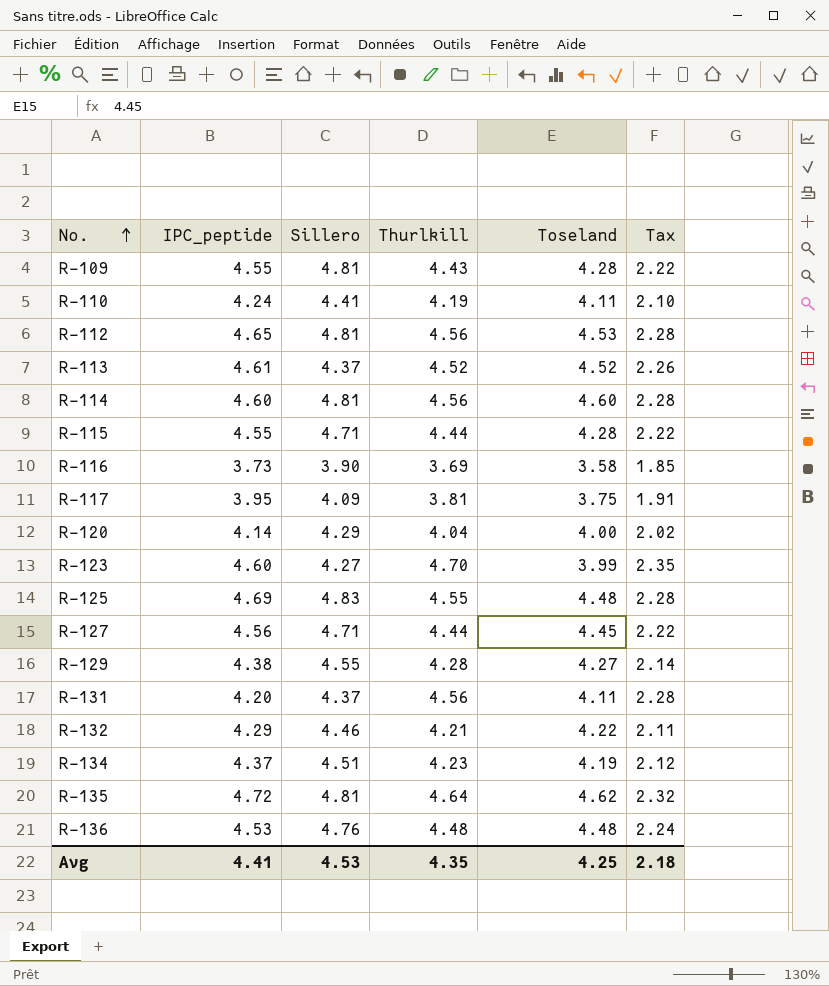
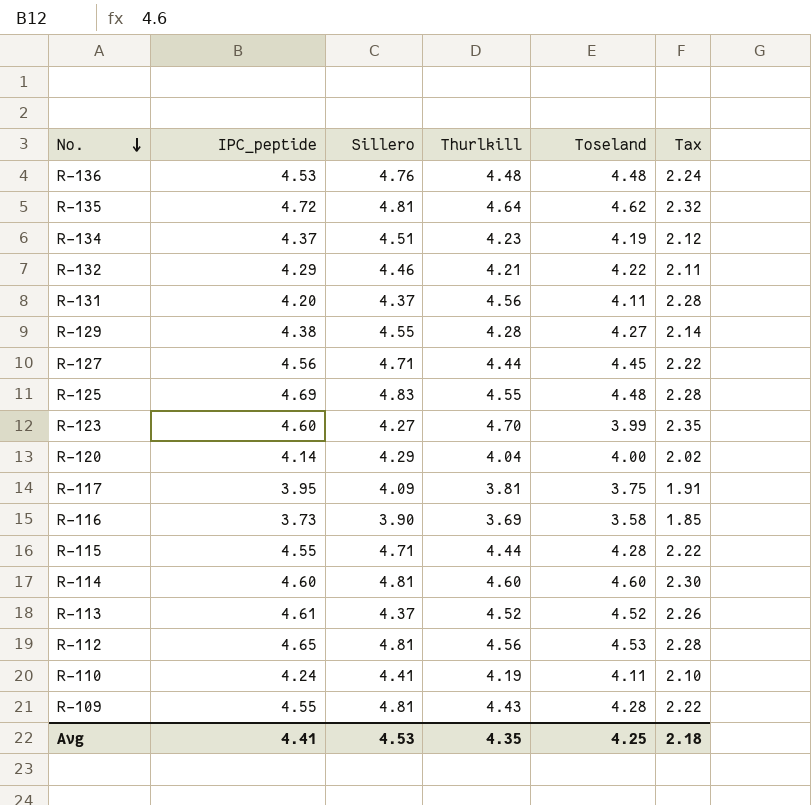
row order: No. ascending -> No. descending
R-114 | Thurlkill: 4.56 -> 4.60
R-114 | Tax: 2.28 -> 2.30

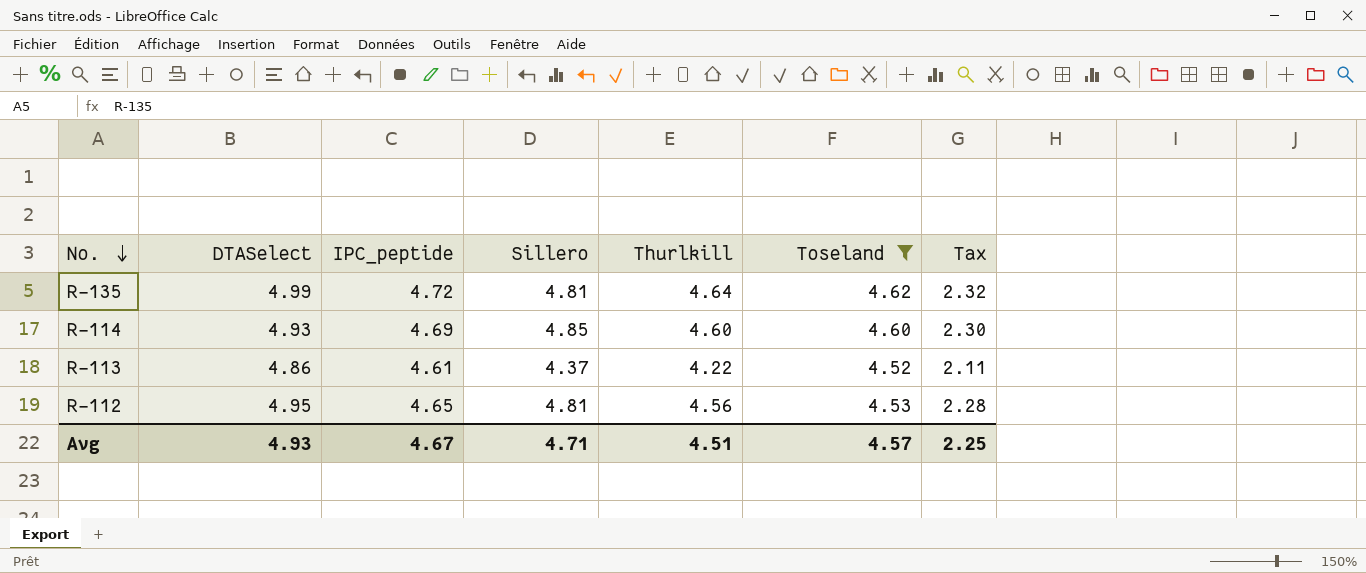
filter: none -> Toseland >= 4.52
column DTASelect | position: none -> 2
R-114 | IPC_peptide: 4.60 -> 4.69
R-114 | Sillero: 4.81 -> 4.85
R-113 | Thurlkill: 4.52 -> 4.22
R-113 | Tax: 2.26 -> 2.11
Avg | IPC_peptide: 4.41 -> 4.67
Avg | Sillero: 4.53 -> 4.71
Avg | Thurlkill: 4.35 -> 4.51
Avg | Toseland: 4.25 -> 4.57
Avg | Tax: 2.18 -> 2.25

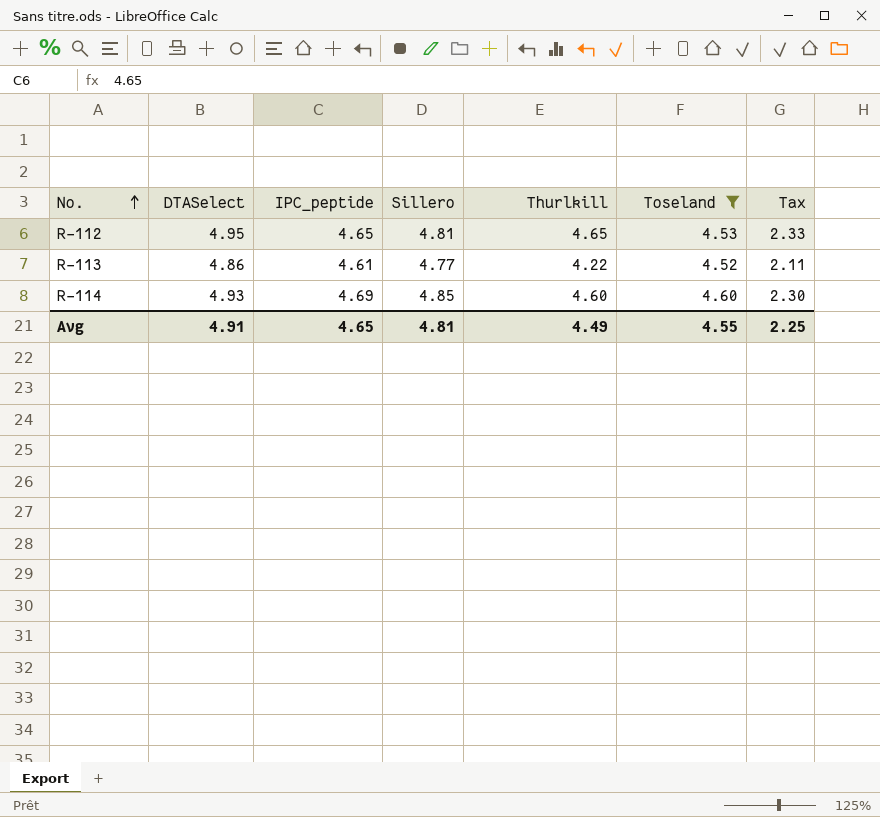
row order: No. descending -> No. ascending
row R-135: 4.99 | 4.72 | 4.81 | 4.64 | 4.62 | 2.32 -> none
R-112 | Thurlkill: 4.56 -> 4.65
R-112 | Tax: 2.28 -> 2.33
R-113 | Sillero: 4.37 -> 4.77
Avg | DTASelect: 4.93 -> 4.91
Avg | IPC_peptide: 4.67 -> 4.65
Avg | Sillero: 4.71 -> 4.81
Avg | Thurlkill: 4.51 -> 4.49
Avg | Toseland: 4.57 -> 4.55

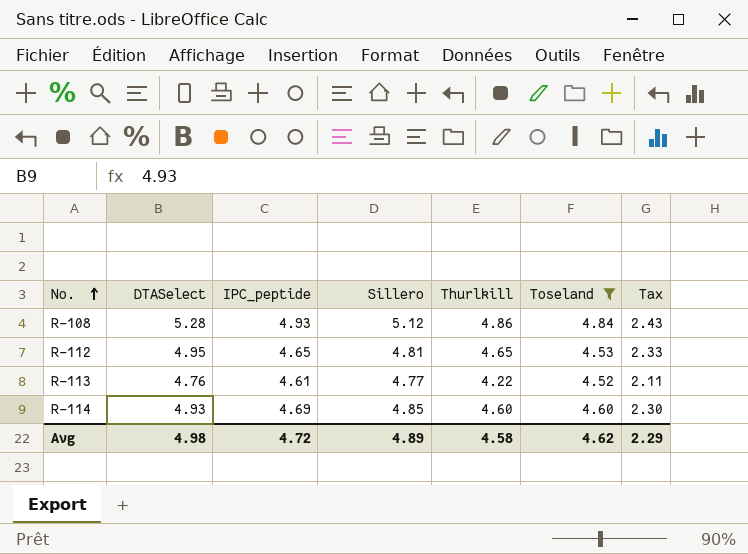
row R-108: none -> 5.28 | 4.93 | 5.12 | 4.86 | 4.84 | 2.43
R-113 | DTASelect: 4.86 -> 4.76
Avg | DTASelect: 4.91 -> 4.98
Avg | IPC_peptide: 4.65 -> 4.72
Avg | Sillero: 4.81 -> 4.89
Avg | Thurlkill: 4.49 -> 4.58
Avg | Toseland: 4.55 -> 4.62
Avg | Tax: 2.25 -> 2.29

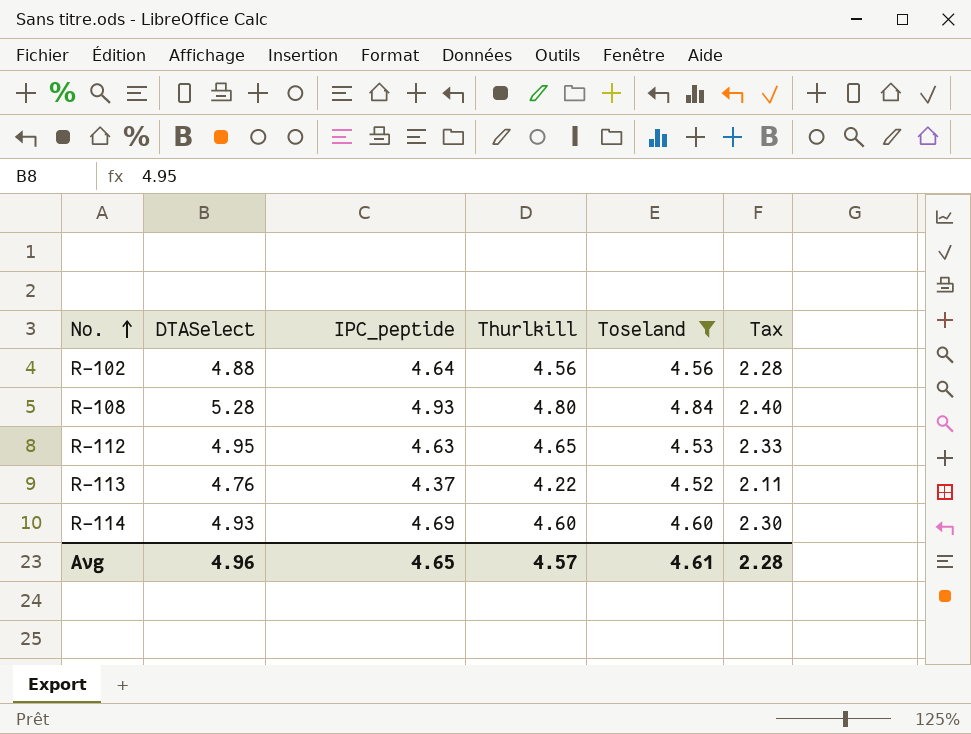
column Sillero | position: 4 -> none
row R-102: none -> 4.88 | 4.64 | 4.56 | 4.56 | 2.28
R-108 | Thurlkill: 4.86 -> 4.80
R-108 | Tax: 2.43 -> 2.40
R-112 | IPC_peptide: 4.65 -> 4.63
R-113 | IPC_peptide: 4.61 -> 4.37
Avg | DTASelect: 4.98 -> 4.96
Avg | IPC_peptide: 4.72 -> 4.65
Avg | Thurlkill: 4.58 -> 4.57
Avg | Toseland: 4.62 -> 4.61
Avg | Tax: 2.29 -> 2.28

